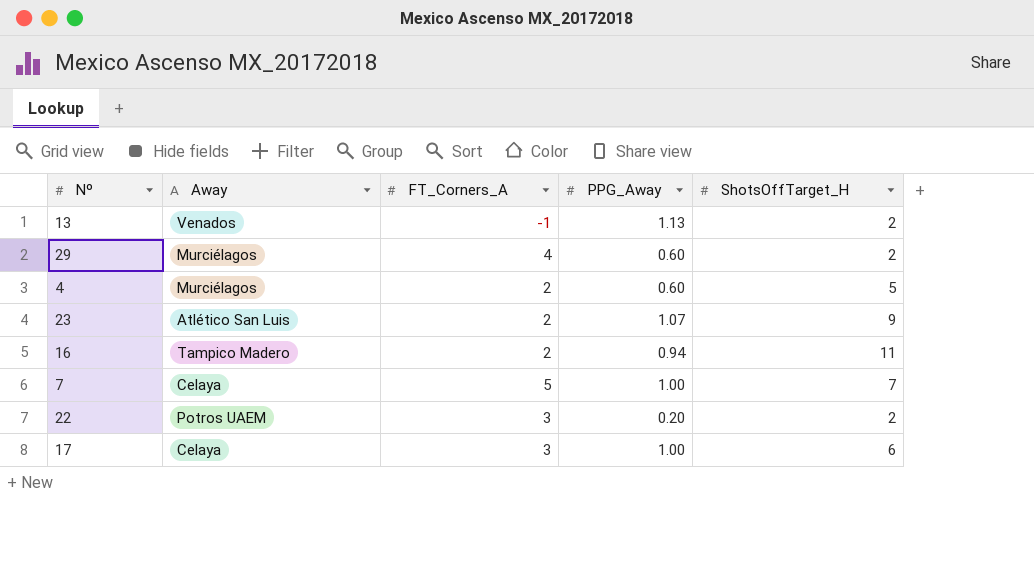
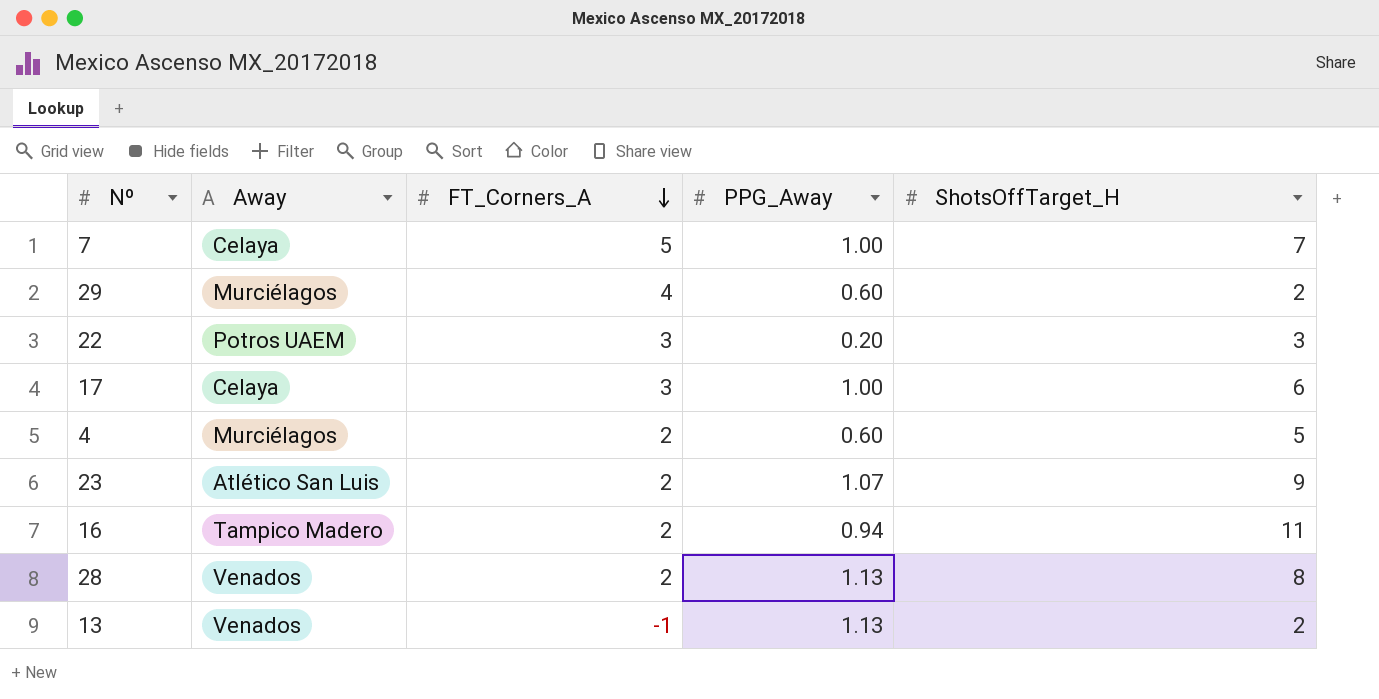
row order: none -> FT_Corners_A descending
22 | ShotsOffTarget_H: 2 -> 3
row 28: none -> Venados | 2 | 1.13 | 8

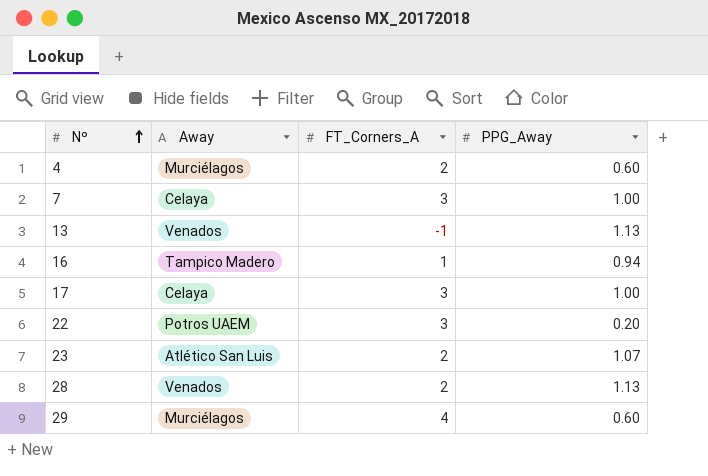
row order: FT_Corners_A descending -> Nº ascending
column ShotsOffTarget_H | position: 5 -> none
7 | FT_Corners_A: 5 -> 3
16 | FT_Corners_A: 2 -> 1

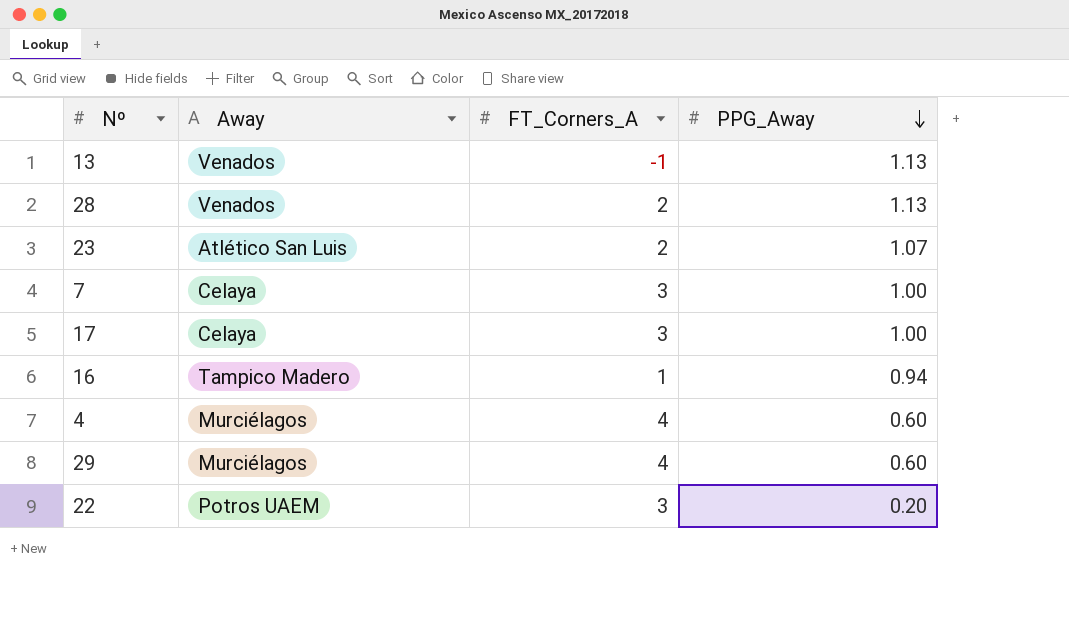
row order: Nº ascending -> PPG_Away descending
4 | FT_Corners_A: 2 -> 4

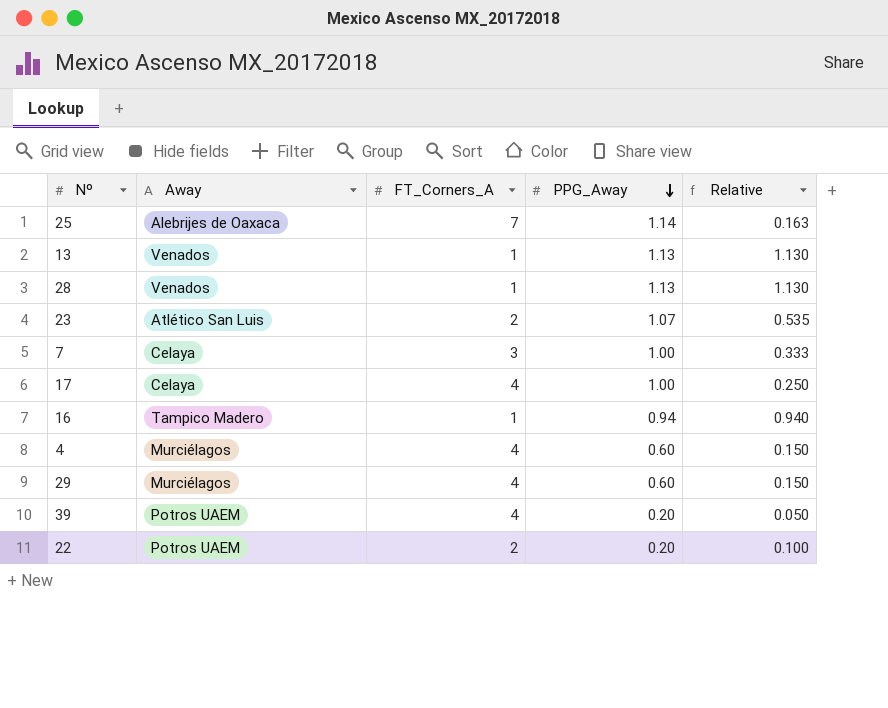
column Relative | formula: none -> [PPG_Away] / [FT_Corners_A]
row 25: none -> Alebrijes de Oaxaca | 7 | 1.14 | 0.163
13 | FT_Corners_A: -1 -> 1
28 | FT_Corners_A: 2 -> 1
17 | FT_Corners_A: 3 -> 4
row 39: none -> Potros UAEM | 4 | 0.20 | 0.050
22 | FT_Corners_A: 3 -> 2

